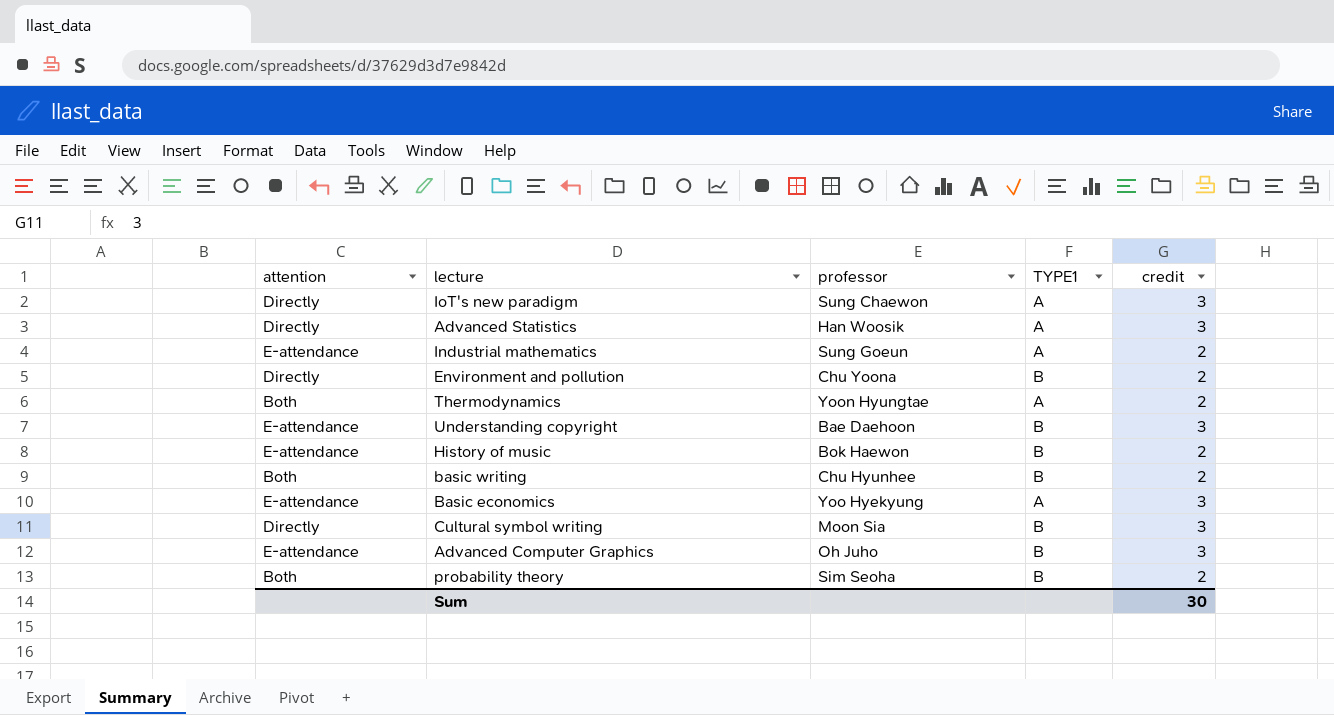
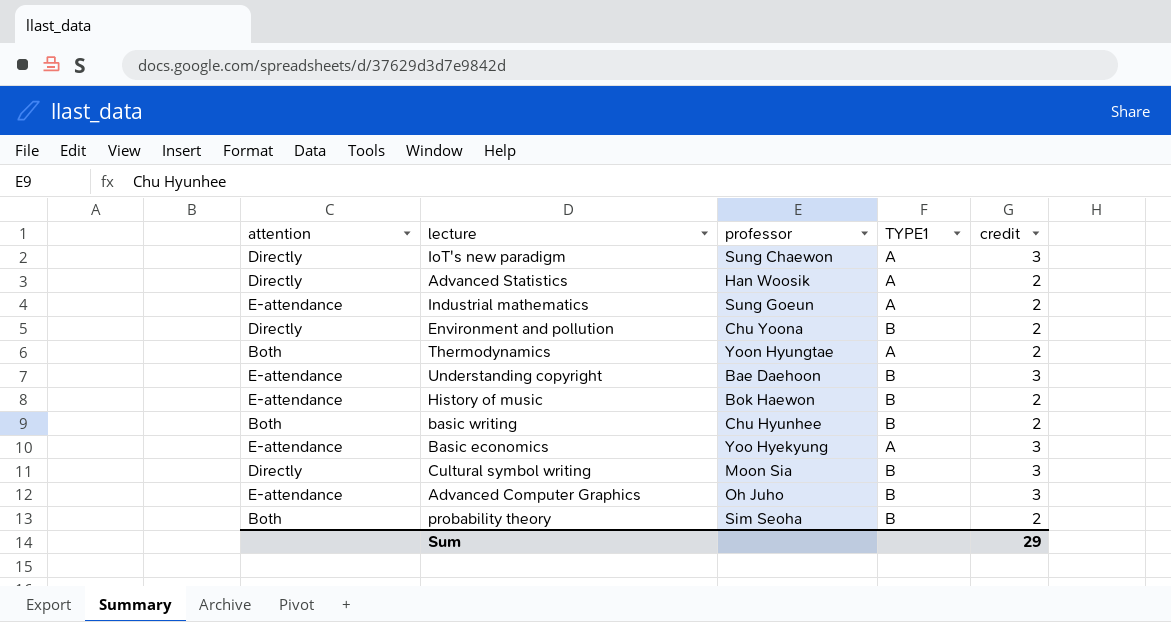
Advanced Statistics | credit: 3 -> 2
Sum | credit: 30 -> 29

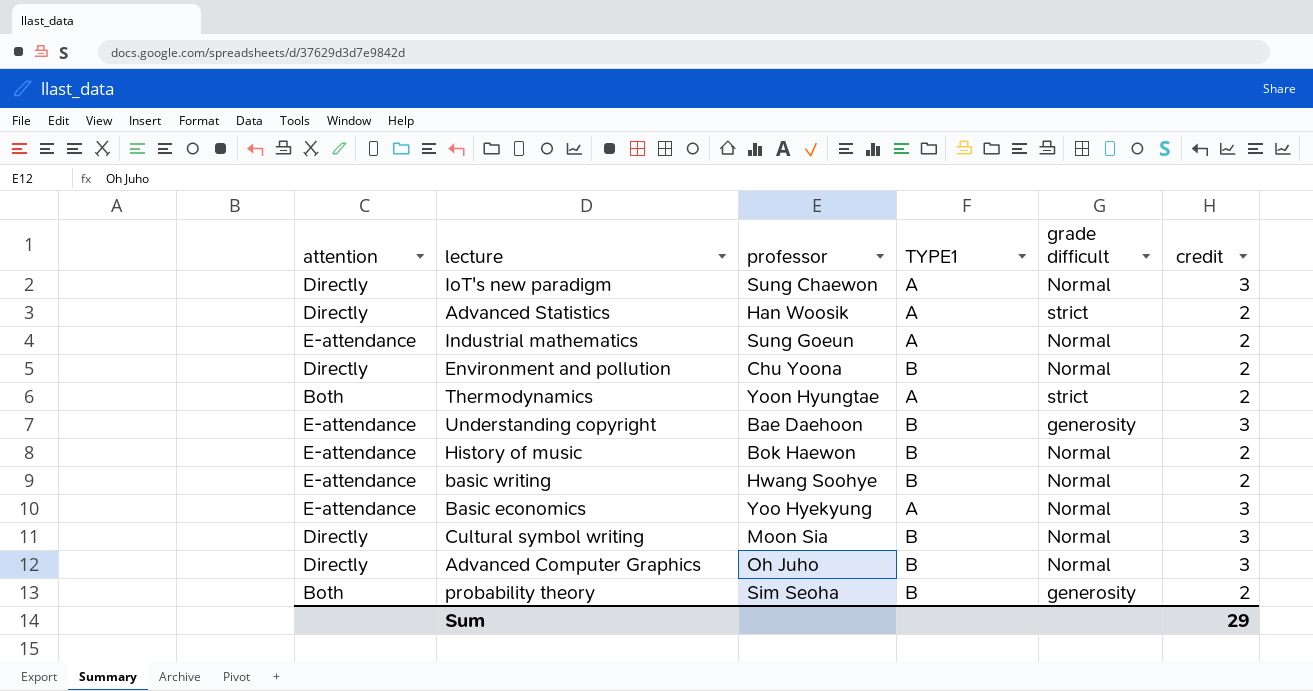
column grade difficult | position: none -> 5
basic writing | attention: Both -> E-attendance
basic writing | professor: Chu Hyunhee -> Hwang Soohye
Advanced Computer Graphics | attention: E-attendance -> Directly

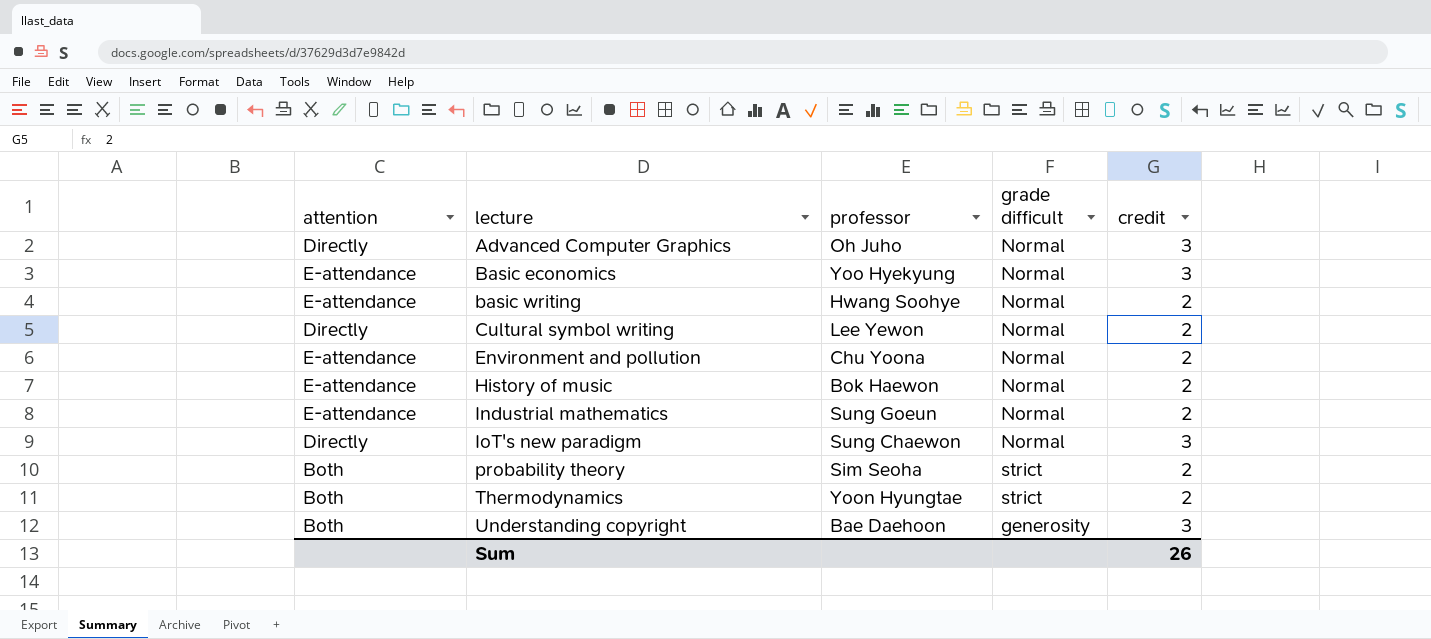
row order: none -> lecture ascending
column TYPE1 | position: 4 -> none
row Advanced Statistics: Directly | Han Woosik | A | strict | 2 -> none
Cultural symbol writing | professor: Moon Sia -> Lee Yewon
Cultural symbol writing | credit: 3 -> 2
Environment and pollution | attention: Directly -> E-attendance
probability theory | grade difficult: generosity -> strict
Understanding copyright | attention: E-attendance -> Both
Sum | credit: 29 -> 26

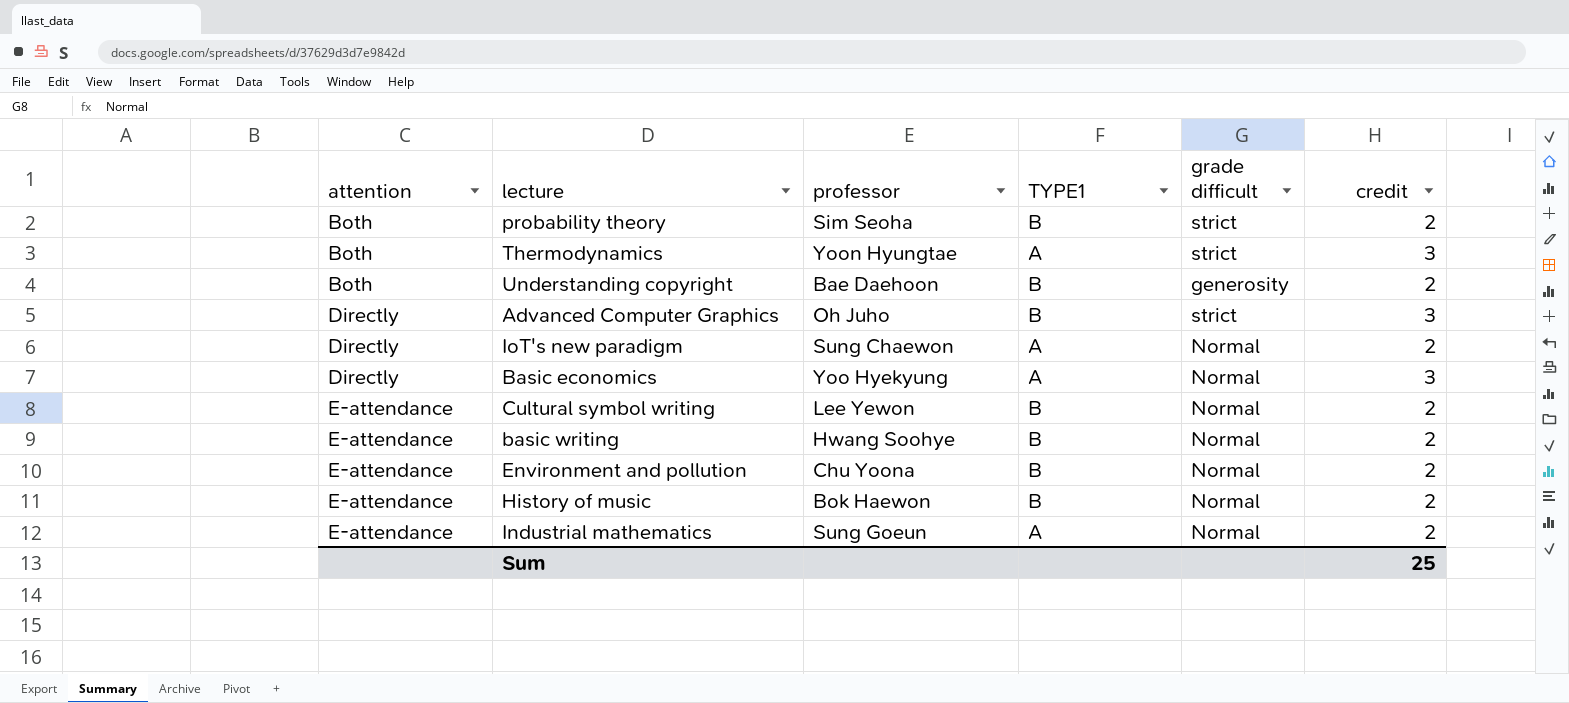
row order: lecture ascending -> attention ascending
column TYPE1 | position: none -> 4
Thermodynamics | credit: 2 -> 3
Understanding copyright | credit: 3 -> 2
Advanced Computer Graphics | grade difficult: Normal -> strict
IoT's new paradigm | credit: 3 -> 2
Basic economics | attention: E-attendance -> Directly
Cultural symbol writing | attention: Directly -> E-attendance
Sum | credit: 26 -> 25

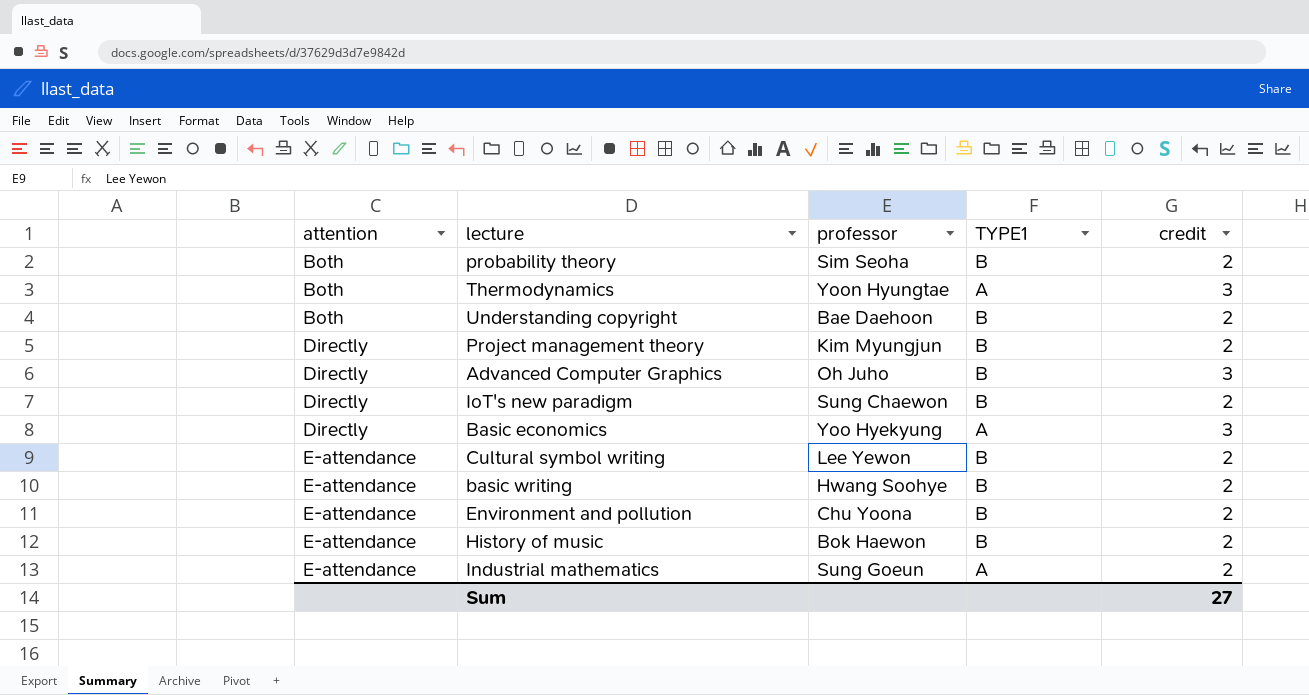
column grade difficult | position: 5 -> none
row Project management theory: none -> Directly | Kim Myungjun | B | 2
IoT's new paradigm | TYPE1: A -> B
Sum | credit: 25 -> 27

